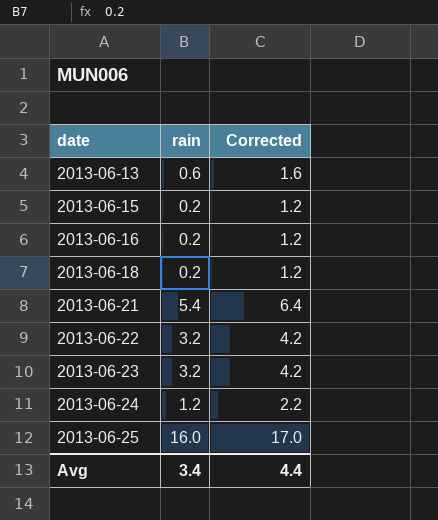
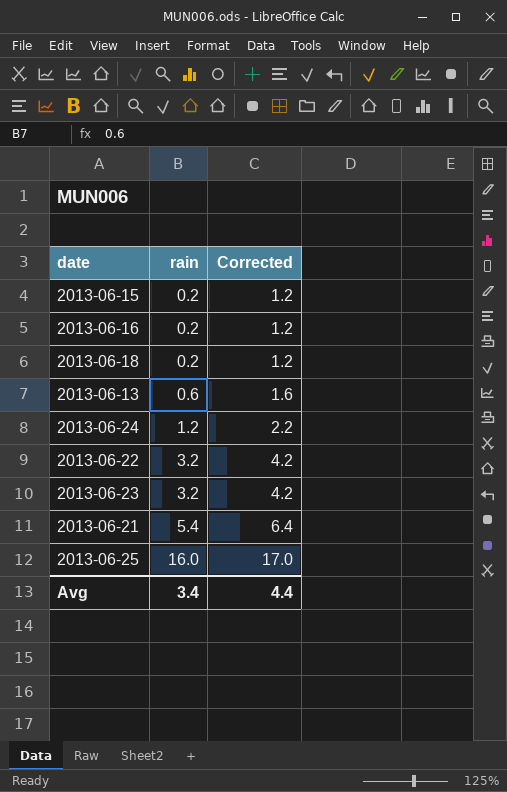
row order: date ascending -> rain ascending

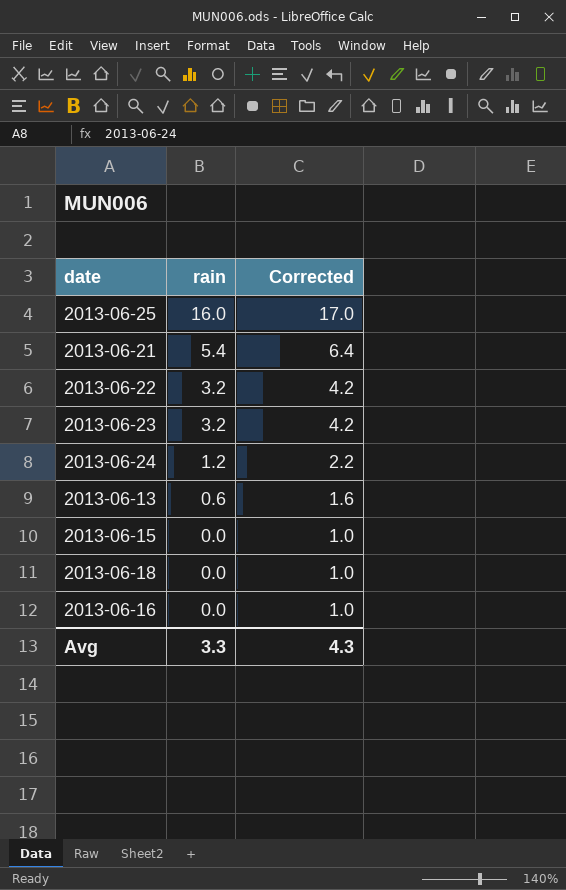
row order: rain ascending -> rain descending
2013-06-15 | rain: 0.2 -> 0.0
2013-06-15 | Corrected: 1.2 -> 1.0
2013-06-18 | rain: 0.2 -> 0.0
2013-06-18 | Corrected: 1.2 -> 1.0
2013-06-16 | rain: 0.2 -> 0.0
2013-06-16 | Corrected: 1.2 -> 1.0
Avg | rain: 3.4 -> 3.3
Avg | Corrected: 4.4 -> 4.3

